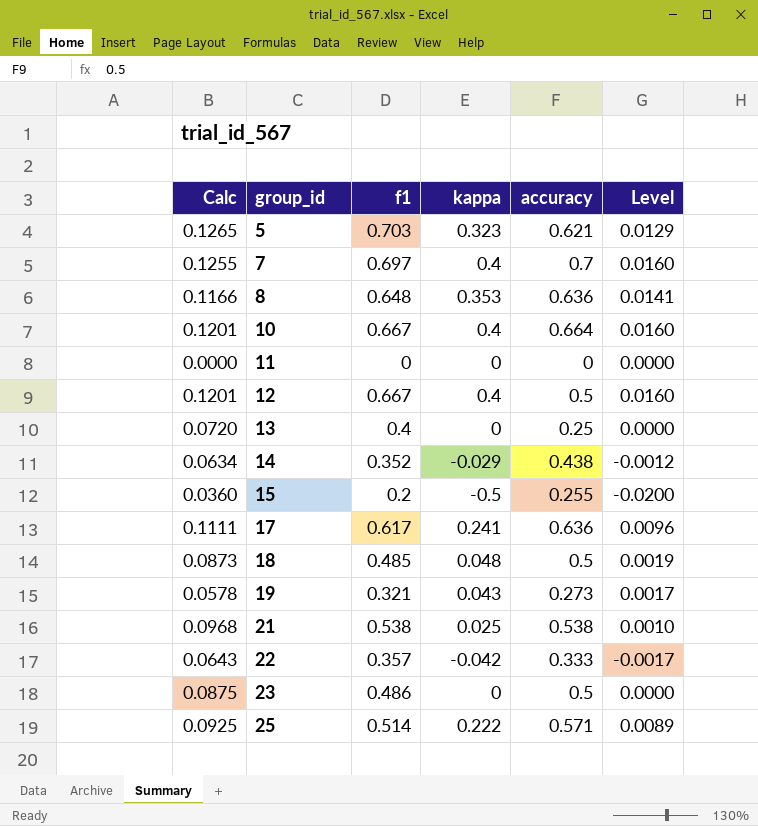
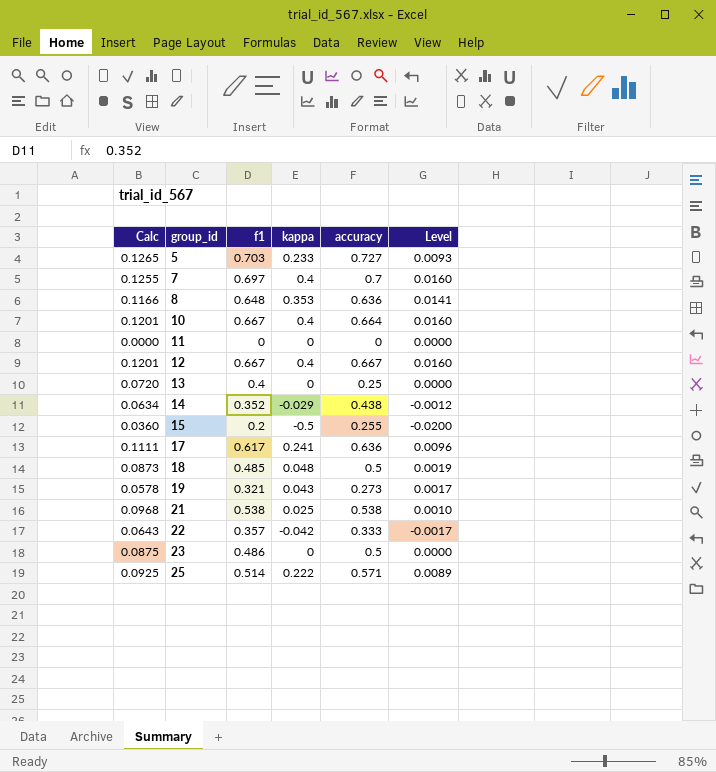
5 | kappa: 0.323 -> 0.233
5 | accuracy: 0.621 -> 0.727
5 | Level: 0.0129 -> 0.0093
12 | accuracy: 0.5 -> 0.667

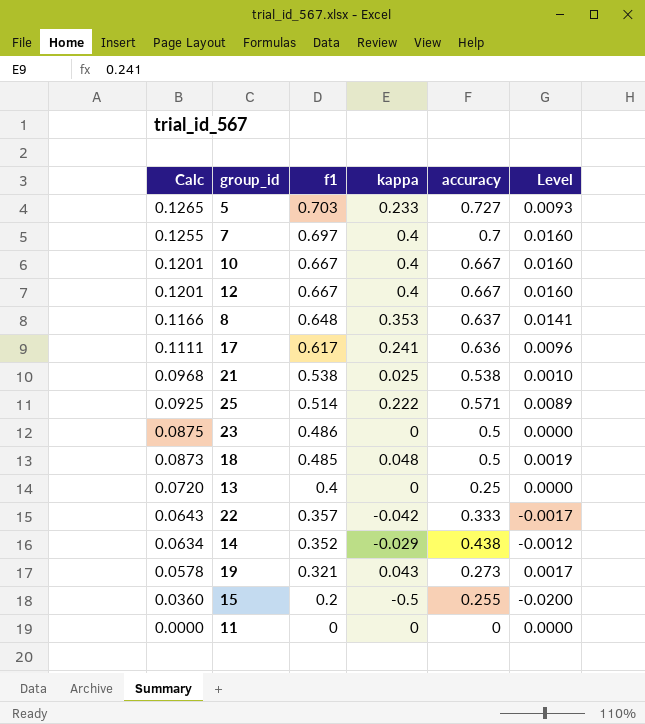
row order: group_id ascending -> Calc descending
10 | accuracy: 0.664 -> 0.667
8 | accuracy: 0.636 -> 0.637

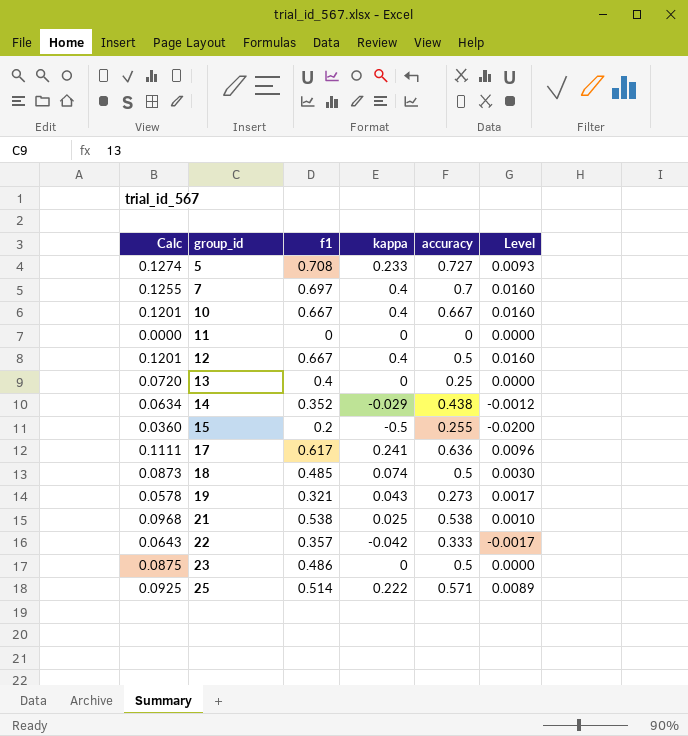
row order: Calc descending -> group_id ascending
row 8: 0.1166 | 0.648 | 0.353 | 0.637 | 0.0141 -> none
5 | Calc: 0.1265 -> 0.1274
5 | f1: 0.703 -> 0.708
12 | accuracy: 0.667 -> 0.5
18 | kappa: 0.048 -> 0.074
18 | Level: 0.0019 -> 0.0030

